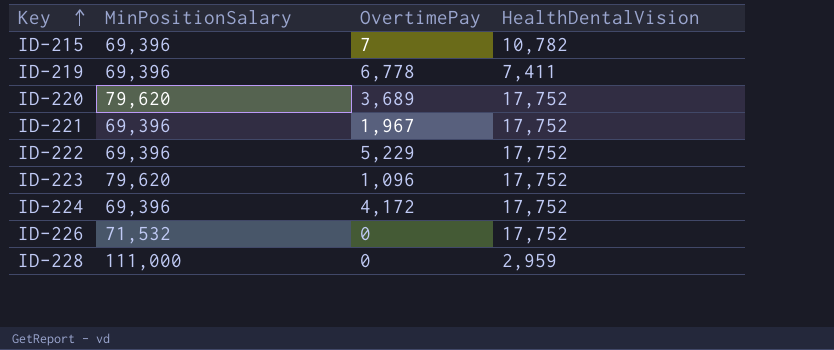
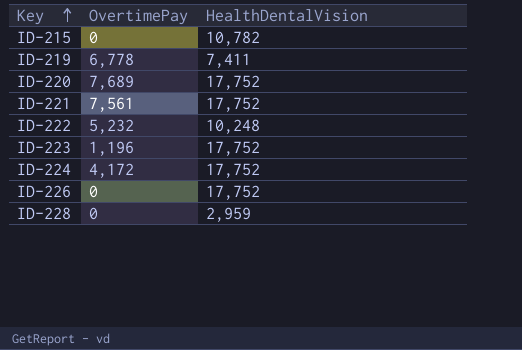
column MinPositionSalary | position: 2 -> none
ID-215 | OvertimePay: 7 -> 0
ID-220 | OvertimePay: 3,689 -> 7,689
ID-221 | OvertimePay: 1,967 -> 7,561
ID-222 | OvertimePay: 5,229 -> 5,232
ID-222 | HealthDentalVision: 17,752 -> 10,248
ID-223 | OvertimePay: 1,096 -> 1,196

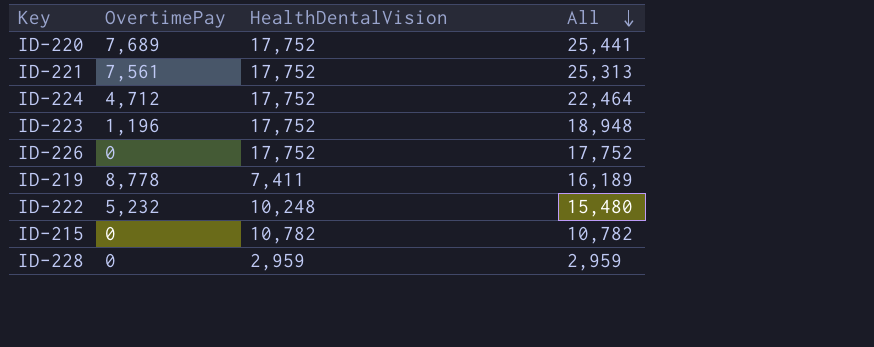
row order: Key ascending -> All descending
column All | formula: none -> [OvertimePay] + [HealthDentalVision]
ID-224 | OvertimePay: 4,172 -> 4,712
ID-219 | OvertimePay: 6,778 -> 8,778

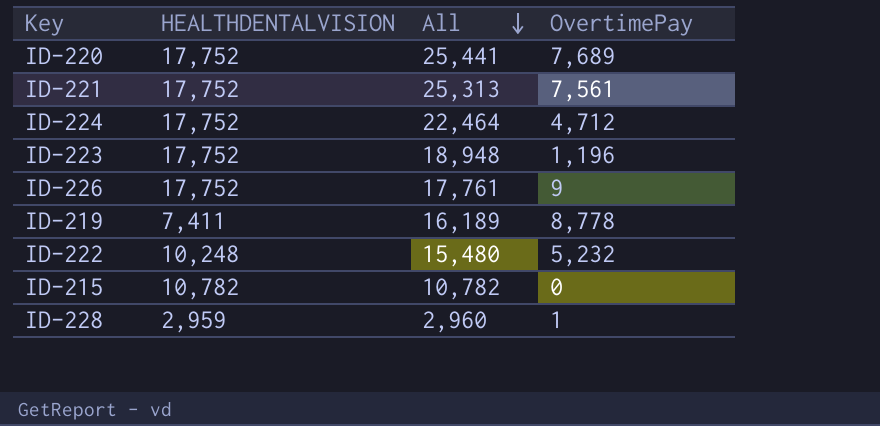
column name: HealthDentalVision -> HEALTHDENTALVISION
column OvertimePay | position: 2 -> 4
ID-226 | All: 17,752 -> 17,761
ID-226 | OvertimePay: 0 -> 9
ID-228 | All: 2,959 -> 2,960
ID-228 | OvertimePay: 0 -> 1

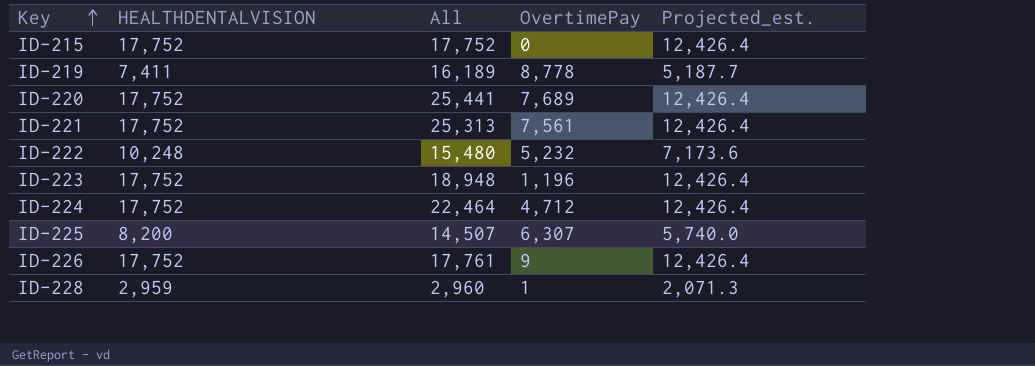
row order: All descending -> Key ascending
column Projected_est. | formula: none -> [HEALTHDENTALVISION] * 0.7
ID-215 | HEALTHDENTALVISION: 10,782 -> 17,752
ID-215 | All: 10,782 -> 17,752
row ID-225: none -> 8,200 | 14,507 | 6,307 | 5,740.0

